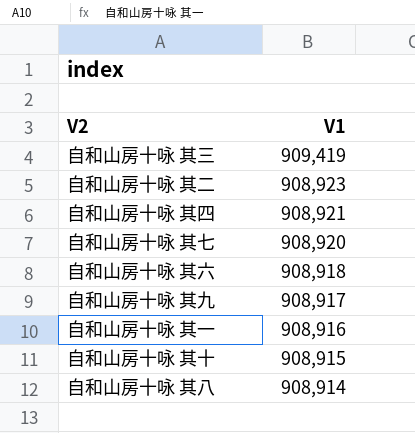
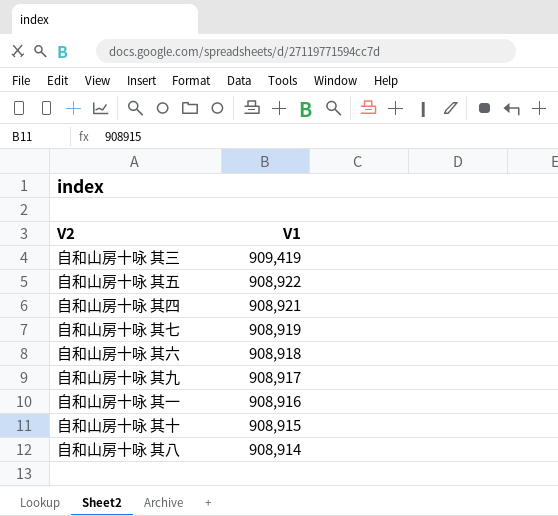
row 自和山房十咏 其二: 908,923 -> none
row 自和山房十咏 其五: none -> 908,922
自和山房十咏 其七 | V1: 908,920 -> 908,919

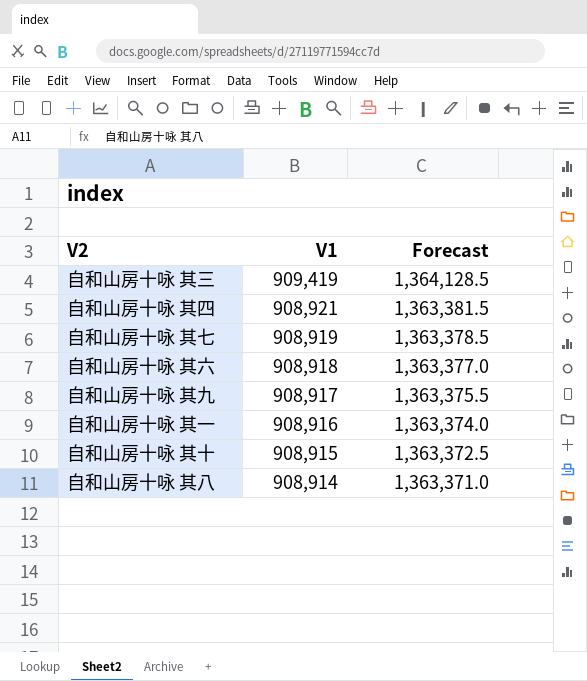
column Forecast | formula: none -> [V1] * 1.5
row 自和山房十咏 其五: 908,922 -> none

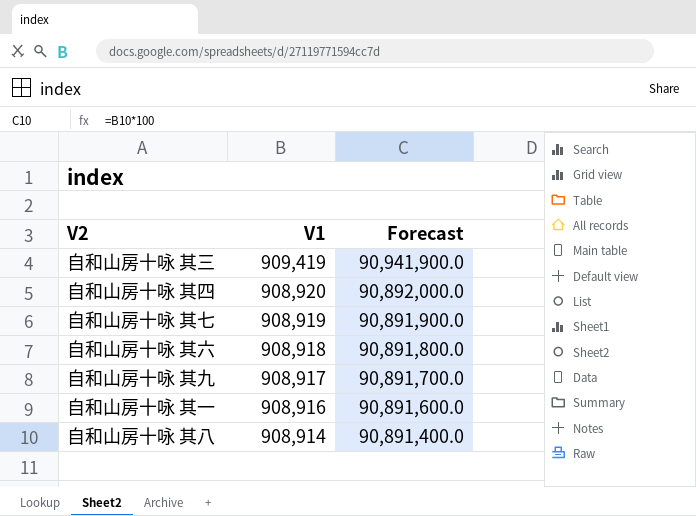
column Forecast | formula: [V1] * 1.5 -> [V1] * 100
row 自和山房十咏 其十: 908,915 | 1,363,372.5 -> none
自和山房十咏 其四 | V1: 908,921 -> 908,920

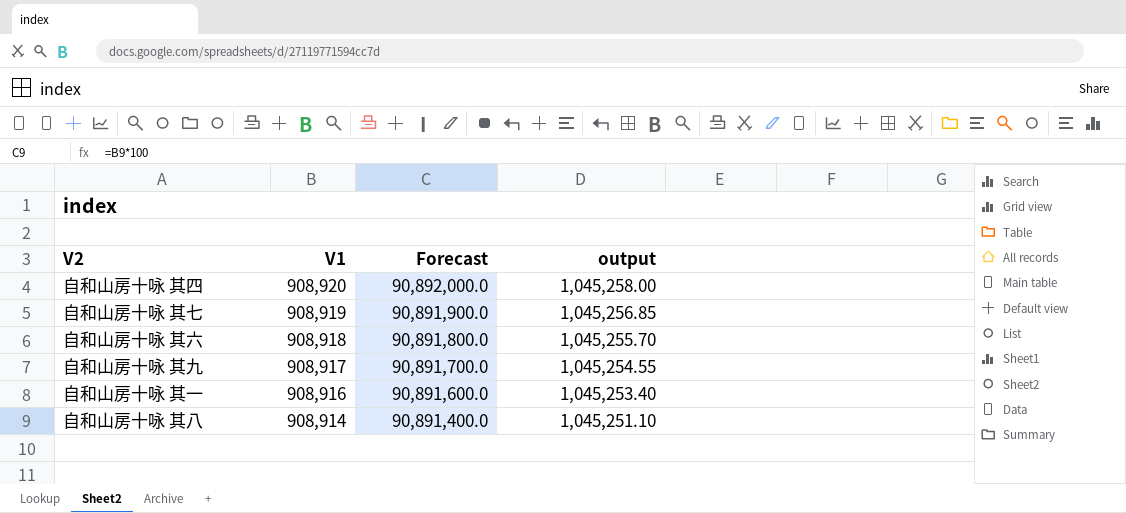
column output | formula: none -> [V1] * 1.15
row 自和山房十咏 其三: 909,419 | 90,941,900.0 -> none

